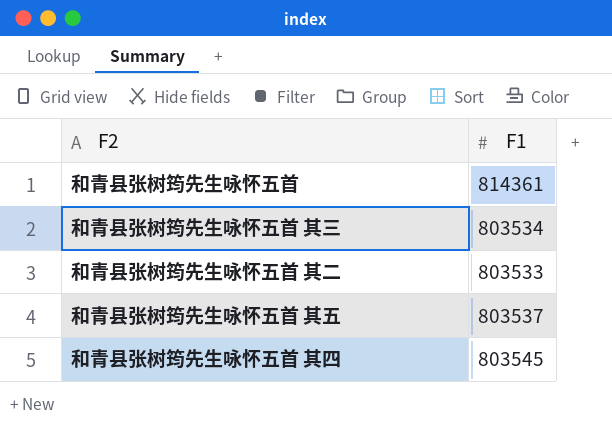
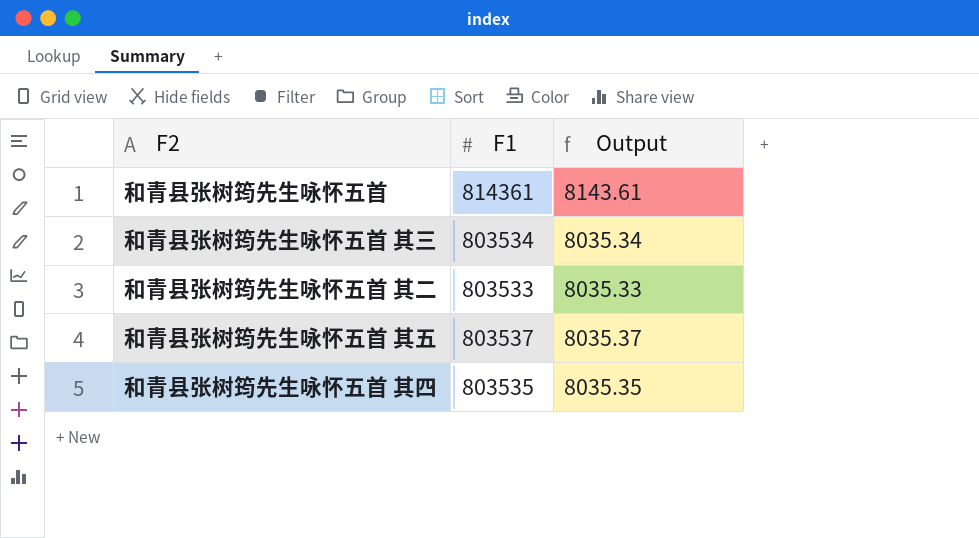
column Output | formula: none -> [F1] * 0.01
和青县张树筠先生咏怀五首 其四 | F1: 803545 -> 803535

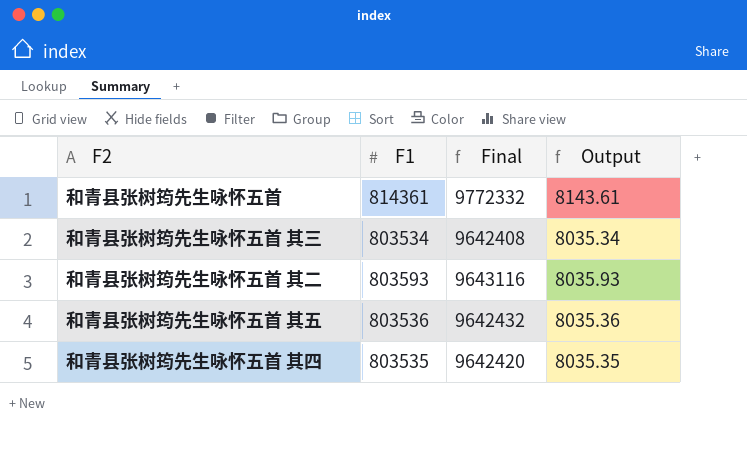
column Final | formula: none -> [F1] * 12
和青县张树筠先生咏怀五首 其二 | F1: 803533 -> 803593
和青县张树筠先生咏怀五首 其二 | Output: 8035.33 -> 8035.93
和青县张树筠先生咏怀五首 其五 | F1: 803537 -> 803536
和青县张树筠先生咏怀五首 其五 | Output: 8035.37 -> 8035.36

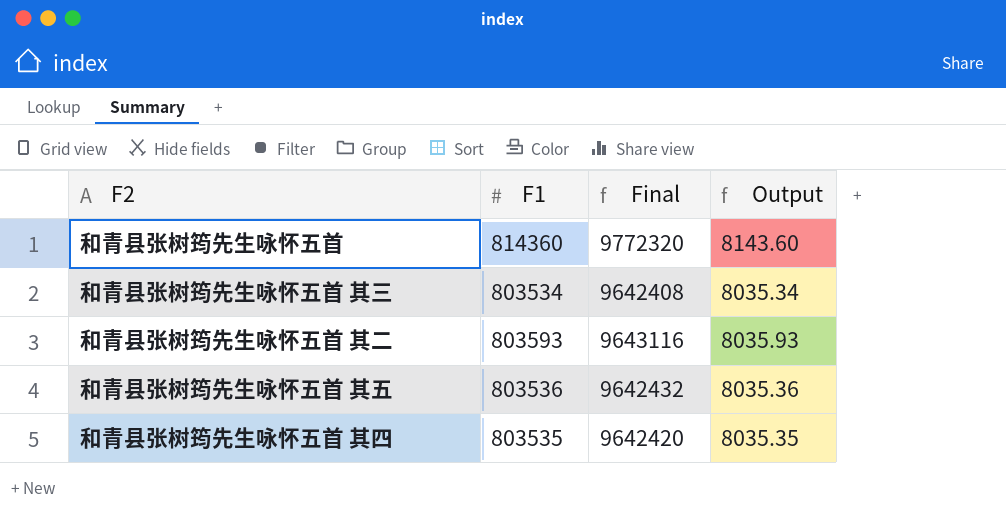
和青县张树筠先生咏怀五首 | F1: 814361 -> 814360
和青县张树筠先生咏怀五首 | Final: 9772332 -> 9772320
和青县张树筠先生咏怀五首 | Output: 8143.61 -> 8143.60

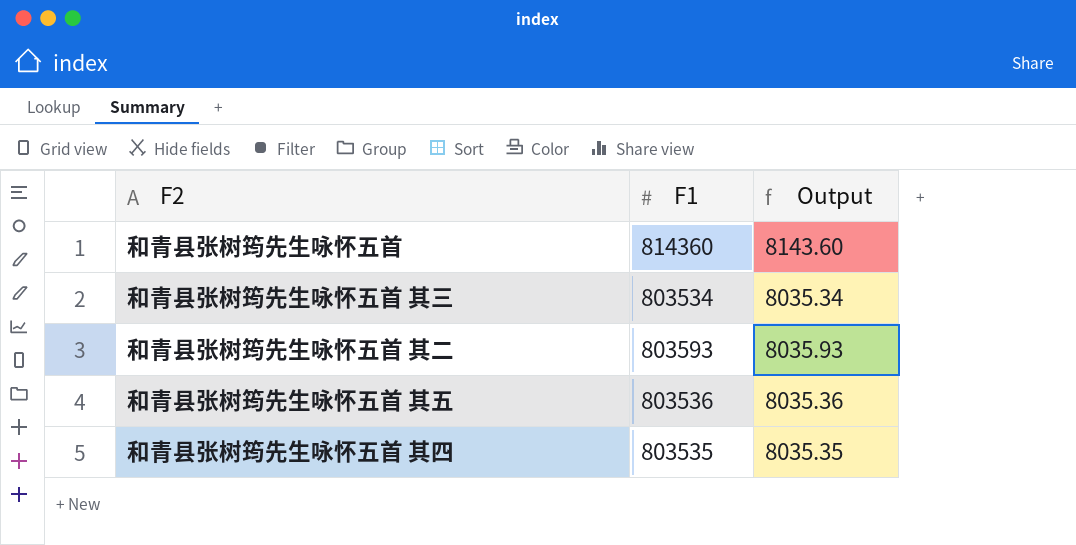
column Final | formula: [F1] * 12 -> none

